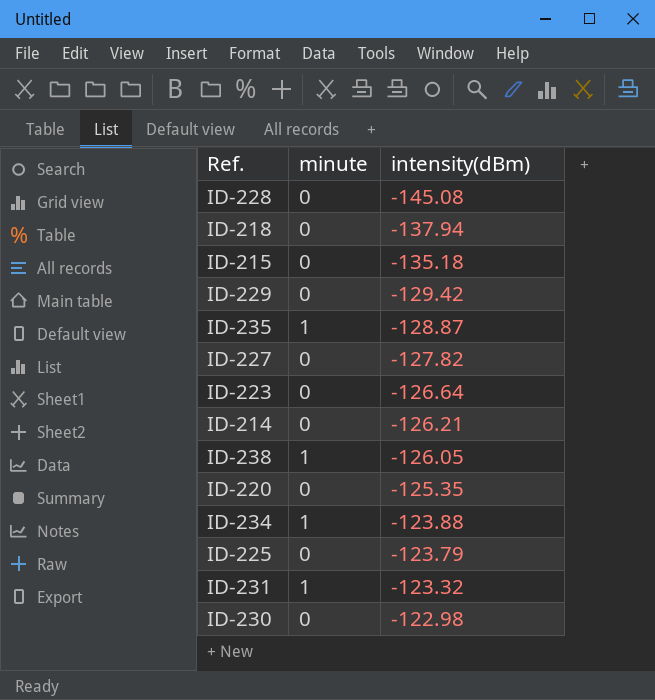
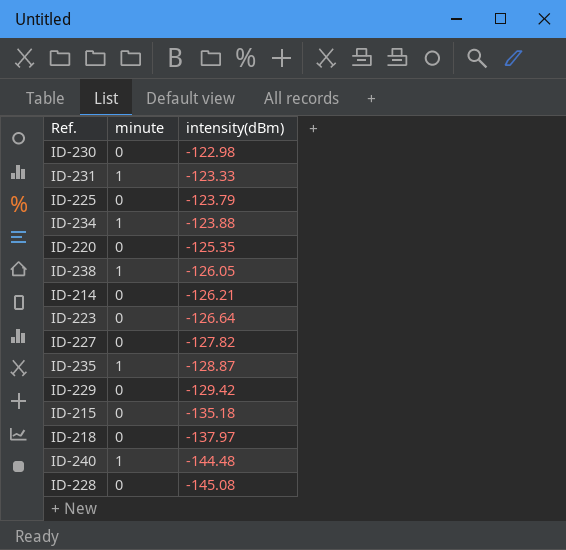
row order: intensity(dBm) ascending -> intensity(dBm) descending
ID-231 | intensity(dBm): -123.32 -> -123.33
ID-218 | intensity(dBm): -137.94 -> -137.97
row ID-240: none -> 1 | -144.48

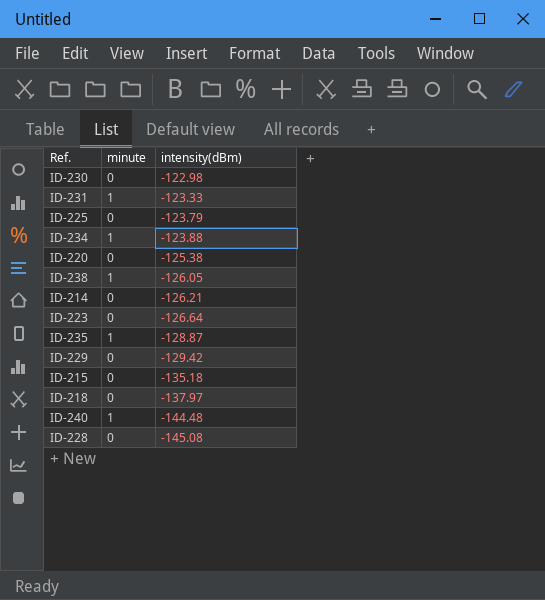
row ID-227: 0 | -127.82 -> none
ID-220 | intensity(dBm): -125.35 -> -125.38

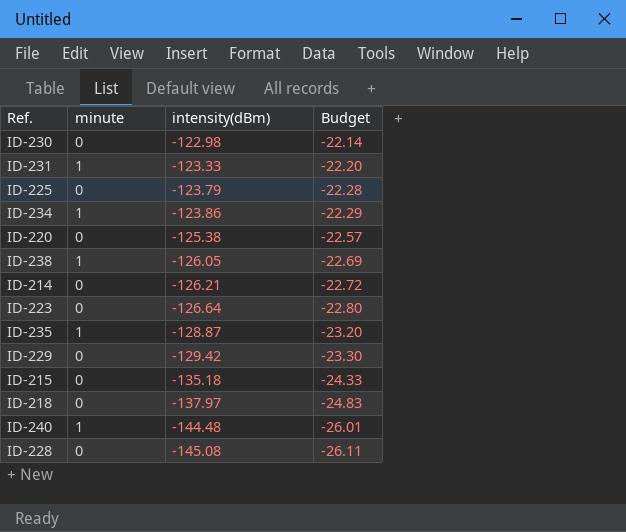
column Budget | formula: none -> [intensity(dBm)] * 0.18
ID-234 | intensity(dBm): -123.88 -> -123.86

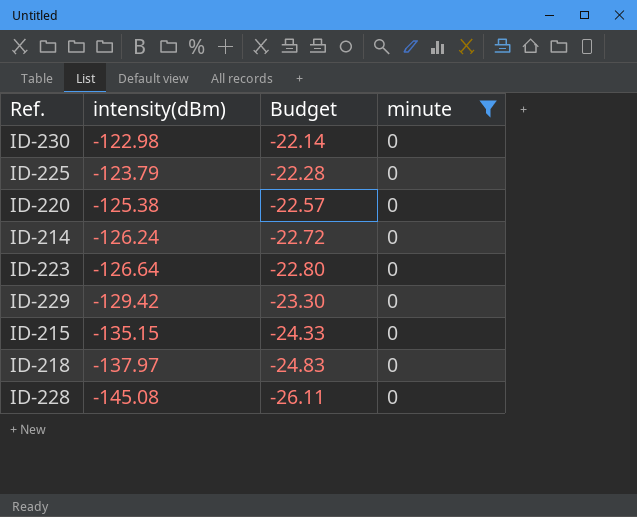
filter: none -> minute = 0
column minute | position: 2 -> 4
ID-214 | intensity(dBm): -126.21 -> -126.24
ID-215 | intensity(dBm): -135.18 -> -135.15

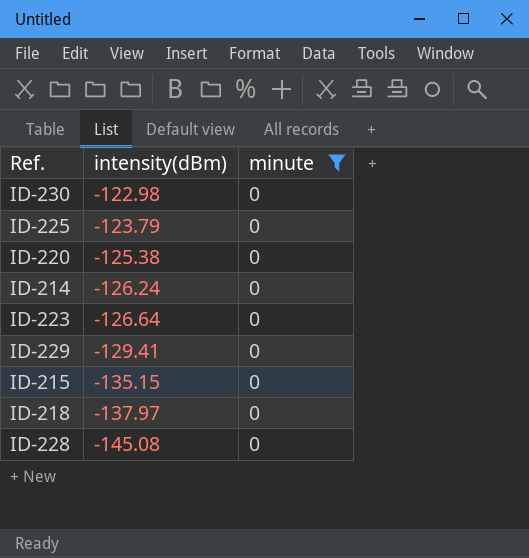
column Budget | formula: [intensity(dBm)] * 0.18 -> none
ID-229 | intensity(dBm): -129.42 -> -129.41

